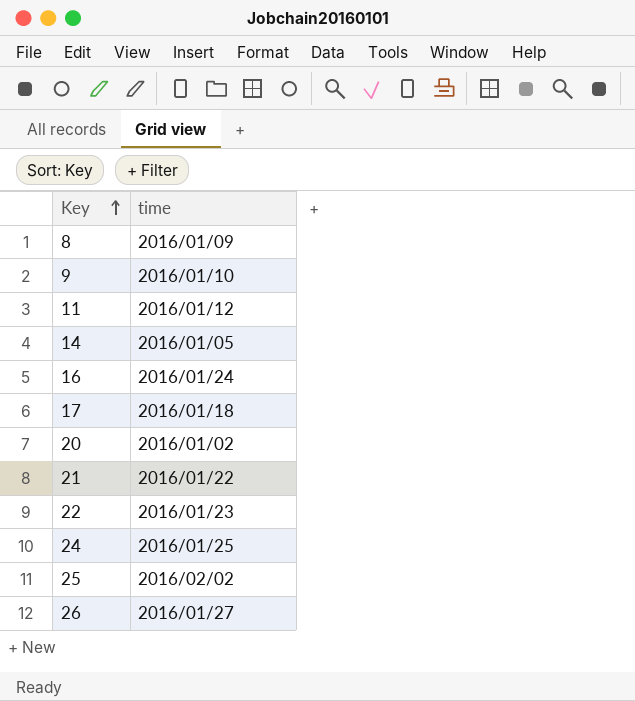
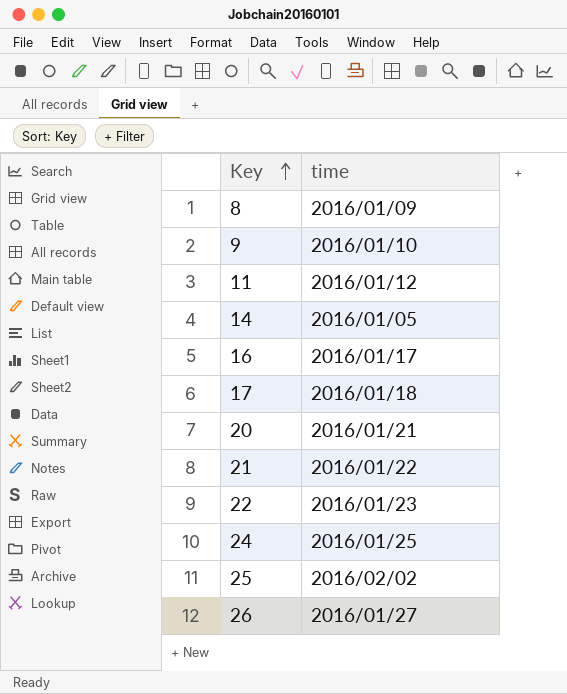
16 | time: 2016/01/24 -> 2016/01/17
20 | time: 2016/01/02 -> 2016/01/21

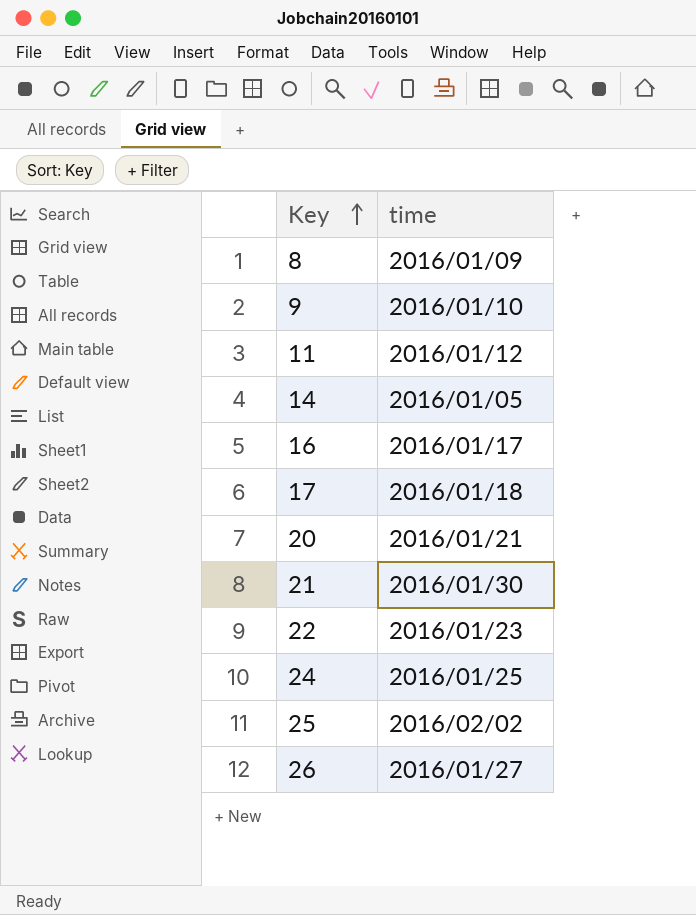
21 | time: 2016/01/22 -> 2016/01/30

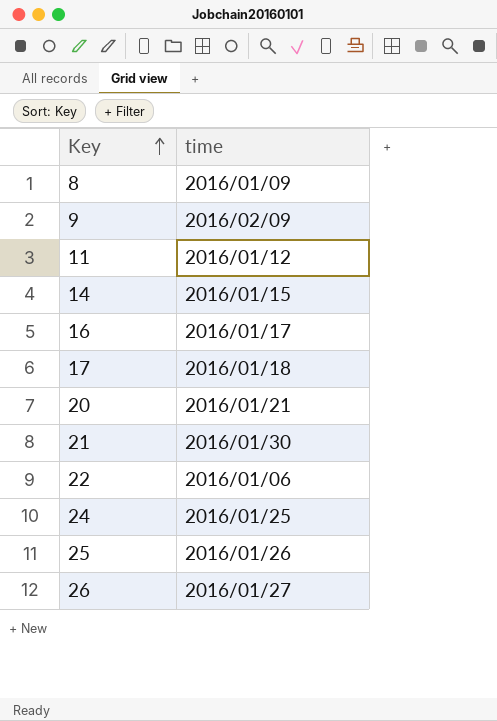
9 | time: 2016/01/10 -> 2016/02/09
14 | time: 2016/01/05 -> 2016/01/15
22 | time: 2016/01/23 -> 2016/01/06
25 | time: 2016/02/02 -> 2016/01/26

